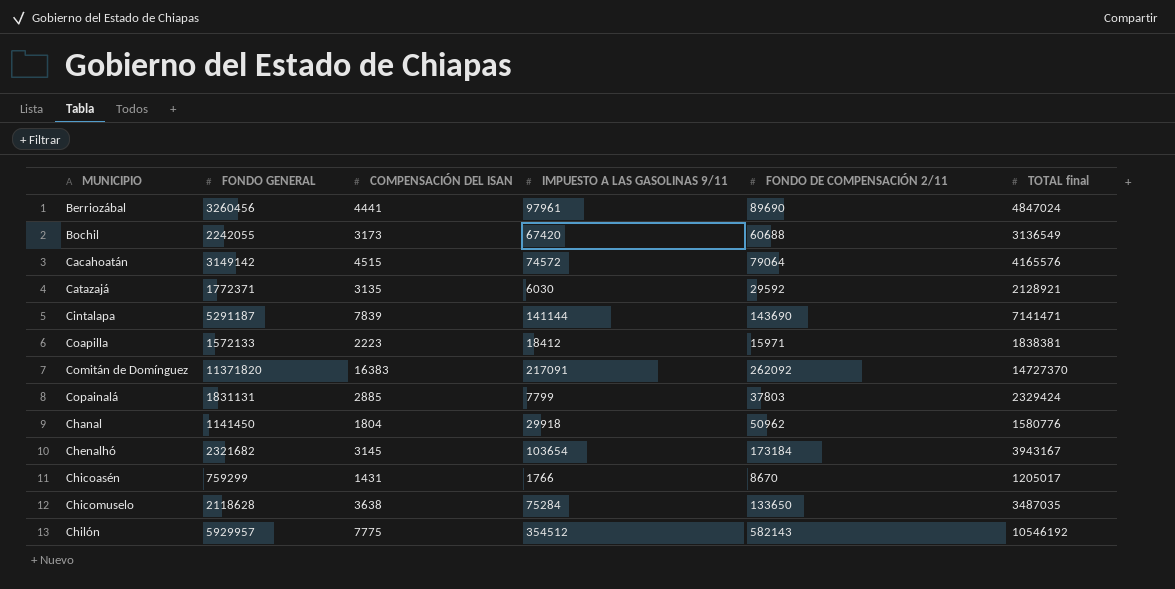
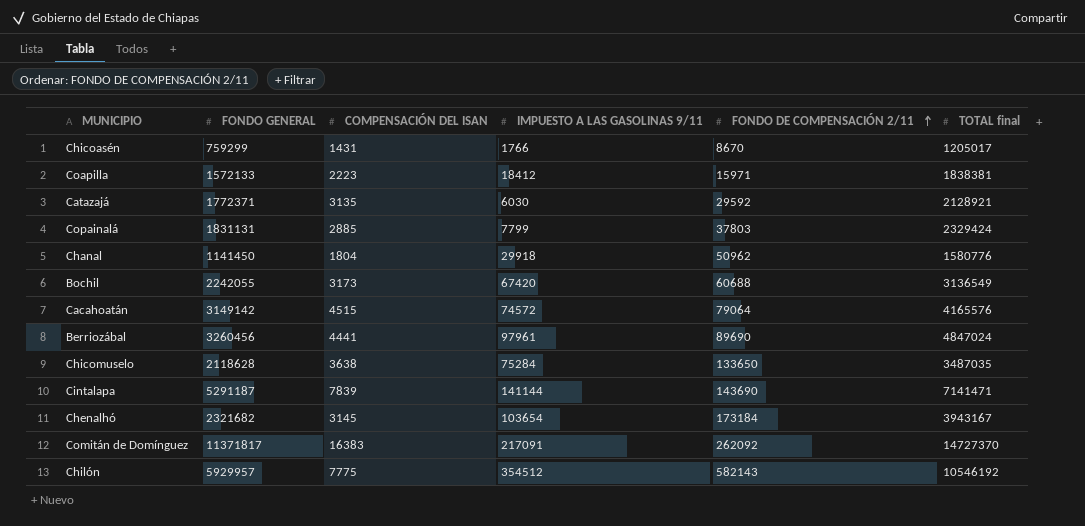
row order: none -> FONDO DE COMPENSACIÓN 2/11 ascending
Comitán de Domínguez | FONDO GENERAL: 11371820 -> 11371817

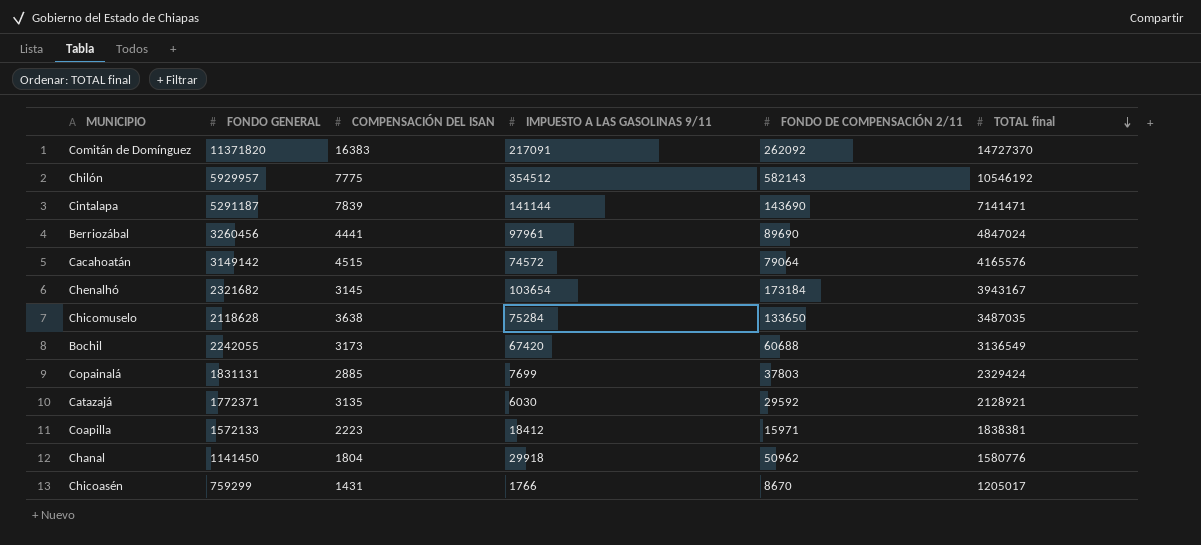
row order: FONDO DE COMPENSACIÓN 2/11 ascending -> TOTAL final descending
Comitán de Domínguez | FONDO GENERAL: 11371817 -> 11371820
Copainalá | IMPUESTO A LAS GASOLINAS 9/11: 7799 -> 7699

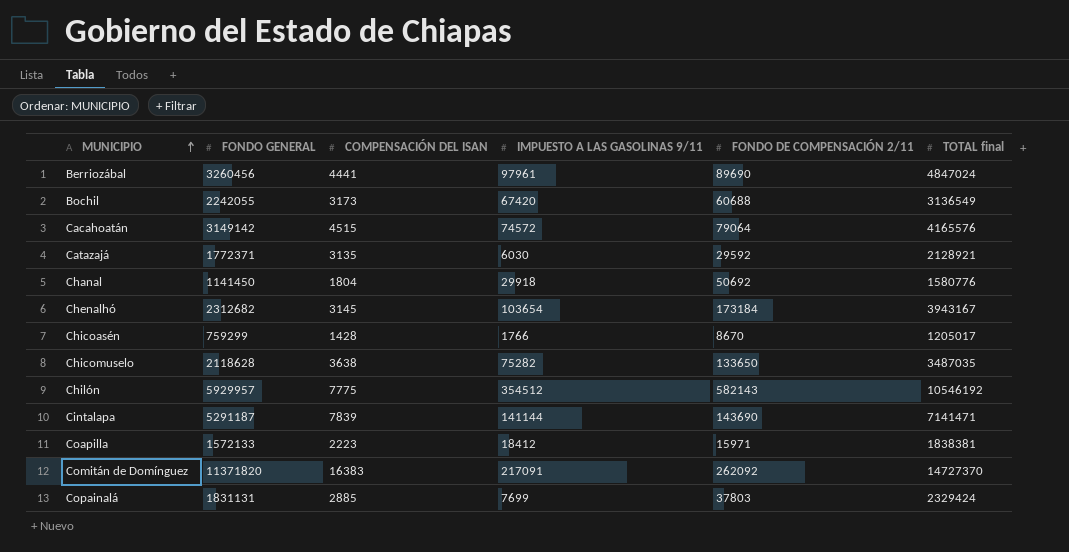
row order: TOTAL final descending -> MUNICIPIO ascending
Chanal | FONDO DE COMPENSACIÓN 2/11: 50962 -> 50692
Chenalhó | FONDO GENERAL: 2321682 -> 2312682
Chicoasén | COMPENSACIÓN DEL ISAN: 1431 -> 1428
Chicomuselo | IMPUESTO A LAS GASOLINAS 9/11: 75284 -> 75282

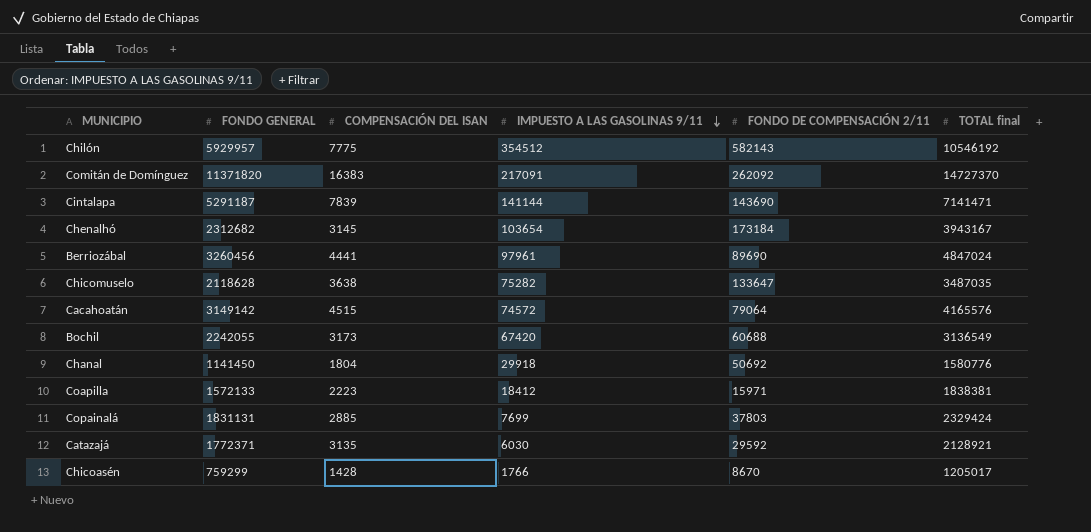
row order: MUNICIPIO ascending -> IMPUESTO A LAS GASOLINAS 9/11 descending
Chicomuselo | FONDO DE COMPENSACIÓN 2/11: 133650 -> 133647

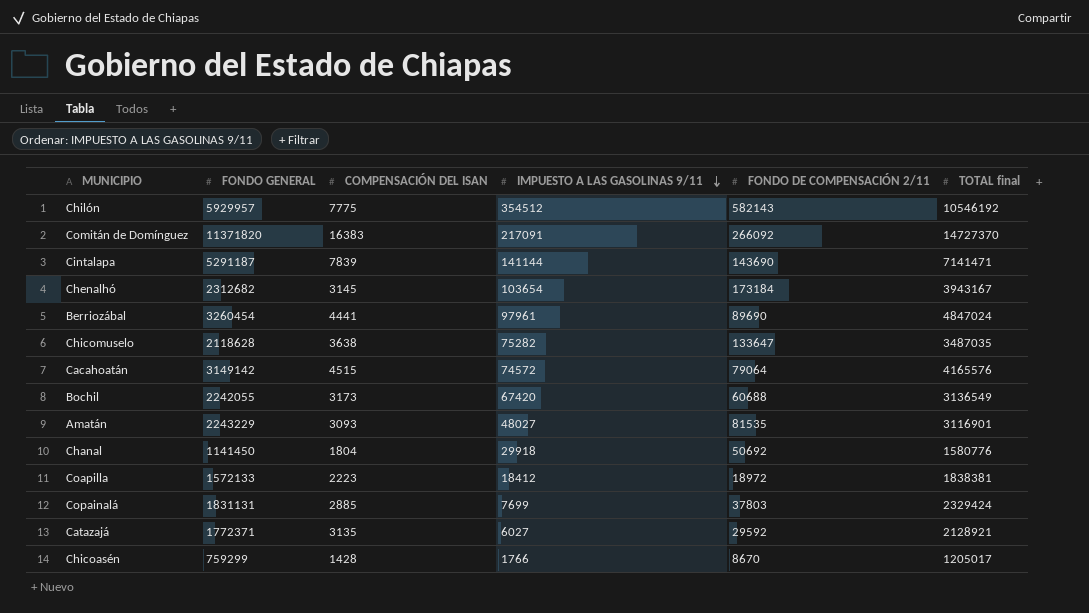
Comitán de Domínguez | FONDO DE COMPENSACIÓN 2/11: 262092 -> 266092
Berriozábal | FONDO GENERAL: 3260456 -> 3260454
row Amatán: none -> 2243229 | 3093 | 48027 | 81535 | 3116901
Coapilla | FONDO DE COMPENSACIÓN 2/11: 15971 -> 18972
Catazajá | IMPUESTO A LAS GASOLINAS 9/11: 6030 -> 6027

